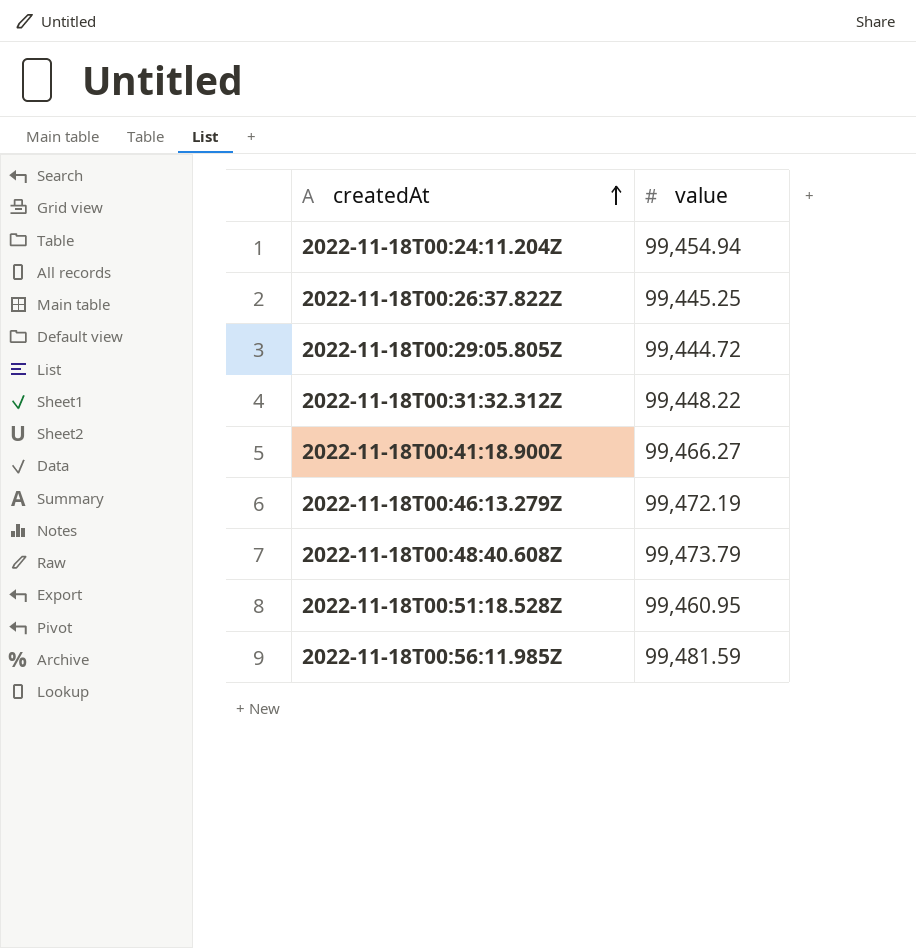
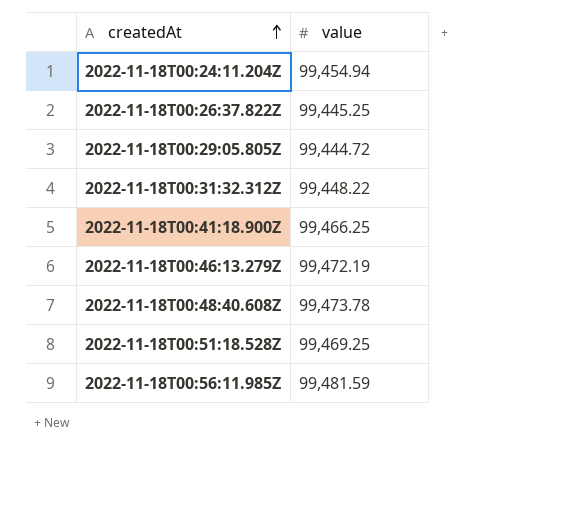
2022-11-18T00:41:18.900Z | value: 99,466.27 -> 99,466.25
2022-11-18T00:48:40.608Z | value: 99,473.79 -> 99,473.78
2022-11-18T00:51:18.528Z | value: 99,460.95 -> 99,469.25

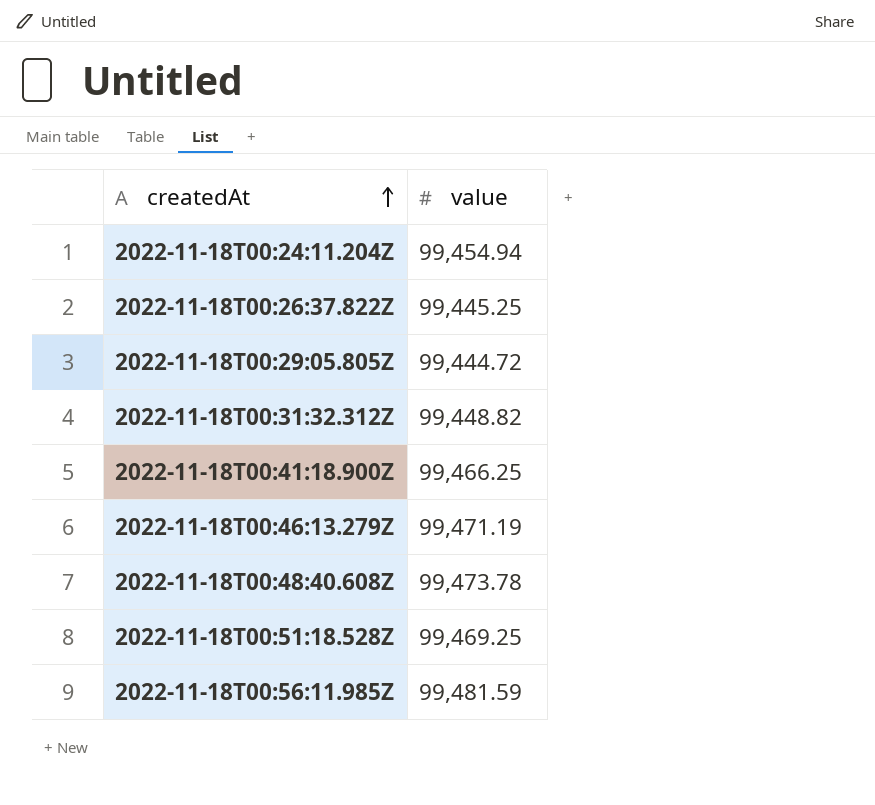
2022-11-18T00:31:32.312Z | value: 99,448.22 -> 99,448.82
2022-11-18T00:46:13.279Z | value: 99,472.19 -> 99,471.19

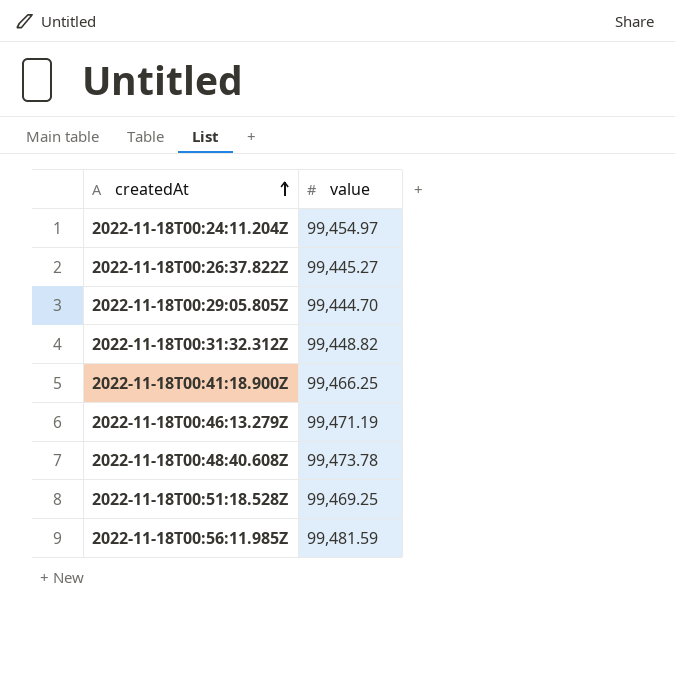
2022-11-18T00:24:11.204Z | value: 99,454.94 -> 99,454.97
2022-11-18T00:26:37.822Z | value: 99,445.25 -> 99,445.27
2022-11-18T00:29:05.805Z | value: 99,444.72 -> 99,444.70

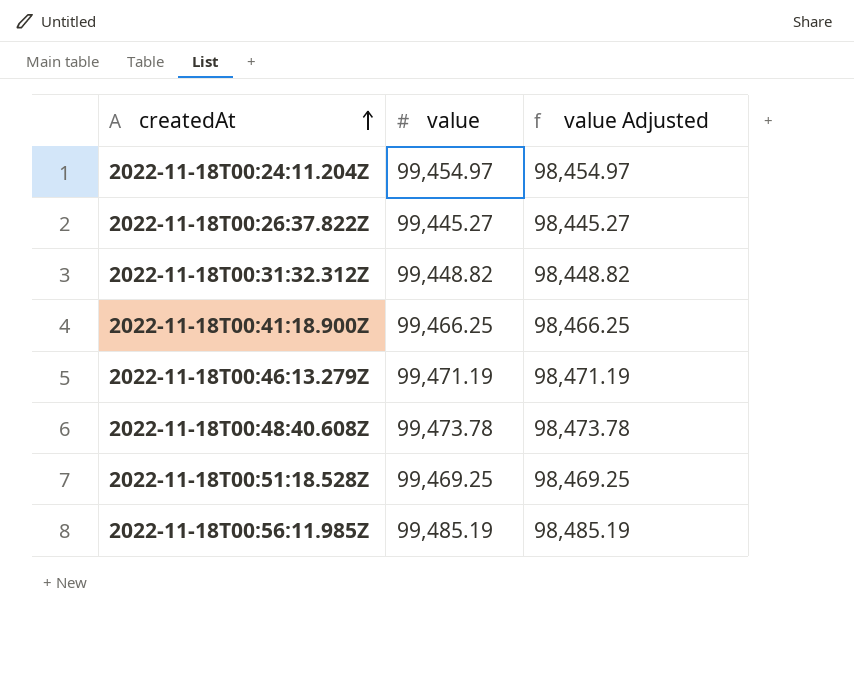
column value Adjusted | formula: none -> [value] - 1000
row 2022-11-18T00:29:05.805Z: 99,444.70 -> none
2022-11-18T00:56:11.985Z | value: 99,481.59 -> 99,485.19

